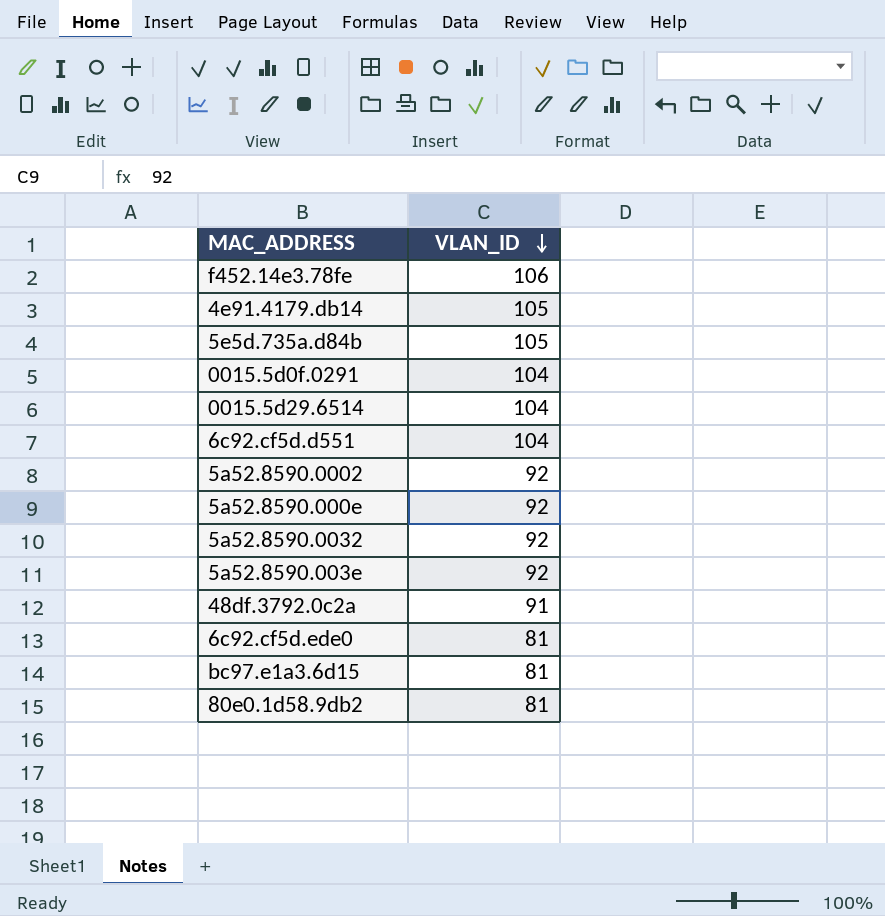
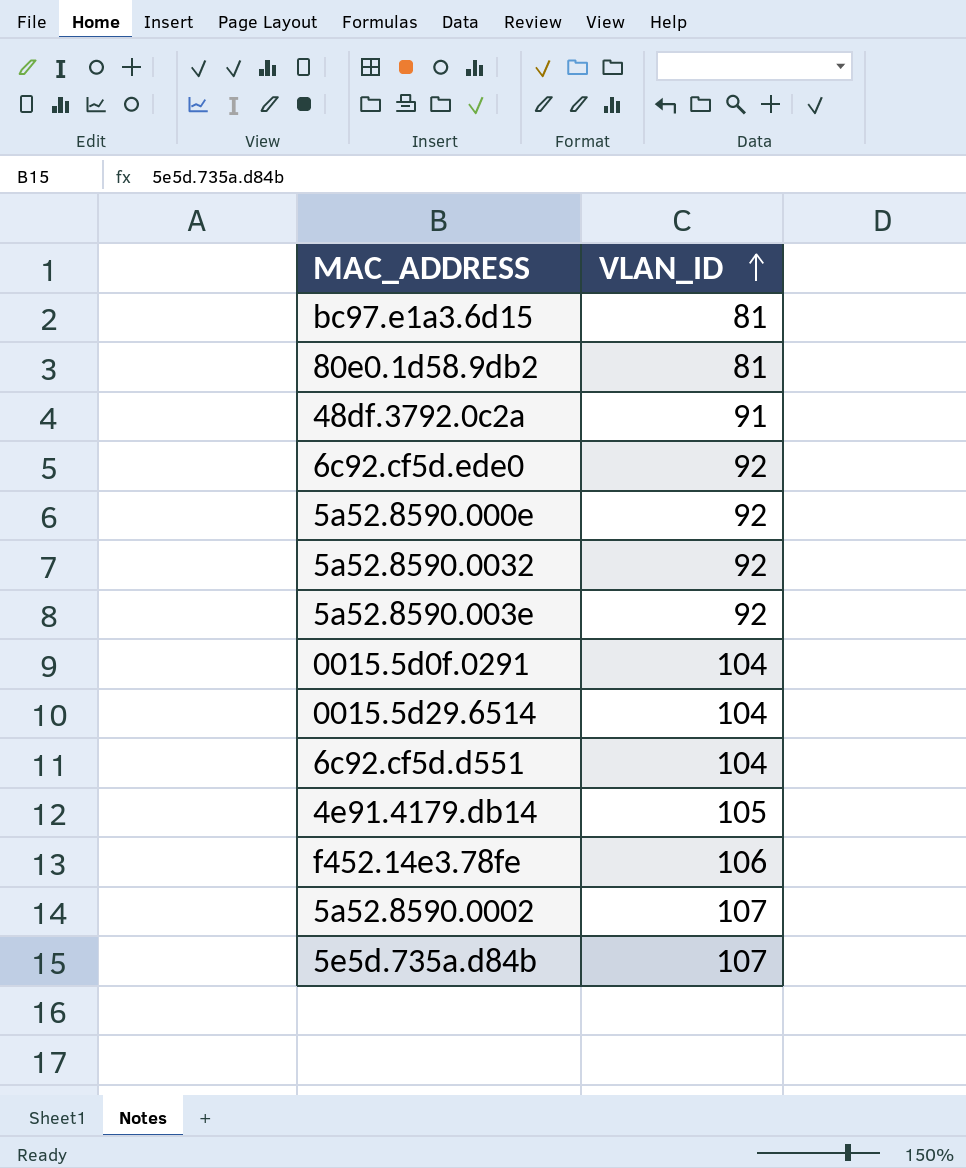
row order: VLAN_ID descending -> VLAN_ID ascending
6c92.cf5d.ede0 | VLAN_ID: 81 -> 92
5a52.8590.0002 | VLAN_ID: 92 -> 107
5e5d.735a.d84b | VLAN_ID: 105 -> 107

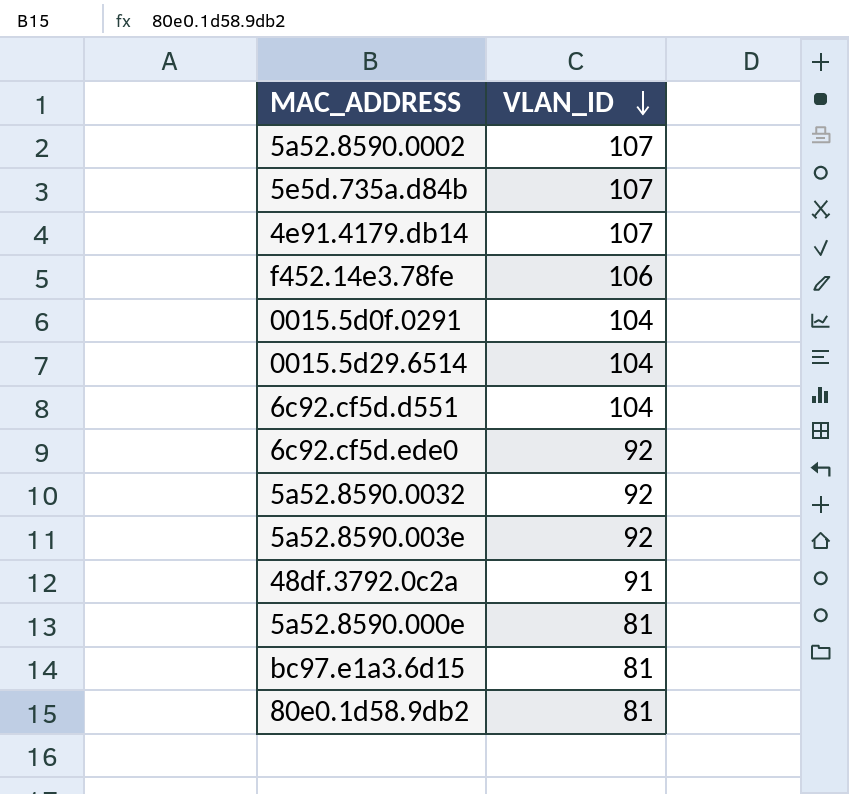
row order: VLAN_ID ascending -> VLAN_ID descending
4e91.4179.db14 | VLAN_ID: 105 -> 107
5a52.8590.000e | VLAN_ID: 92 -> 81

